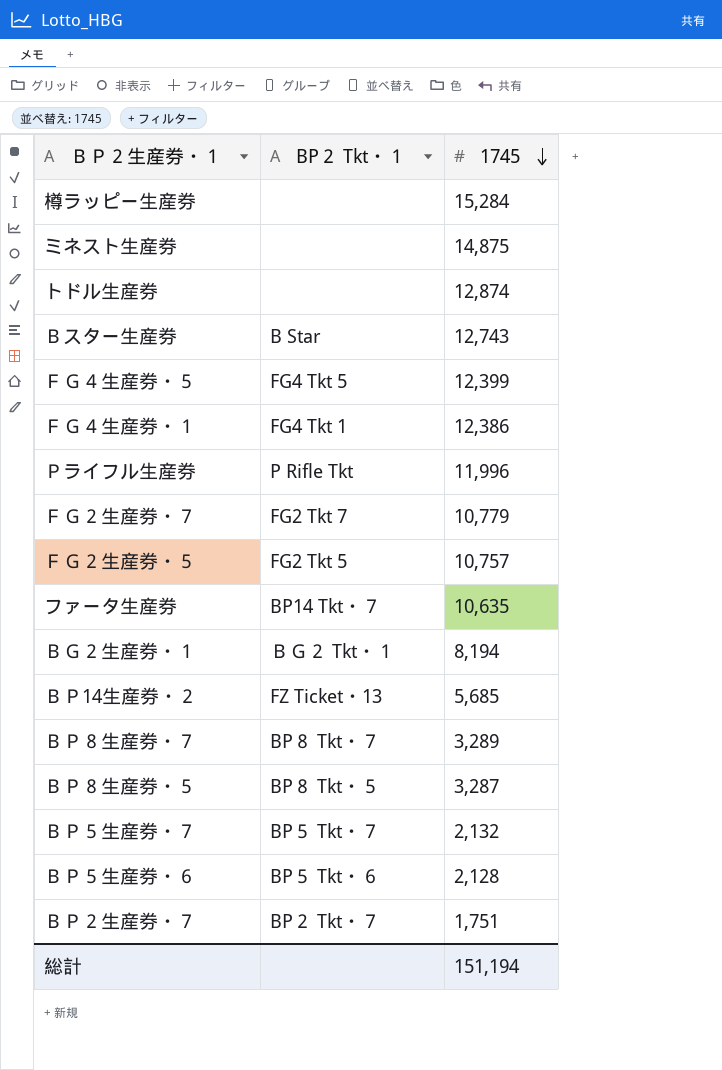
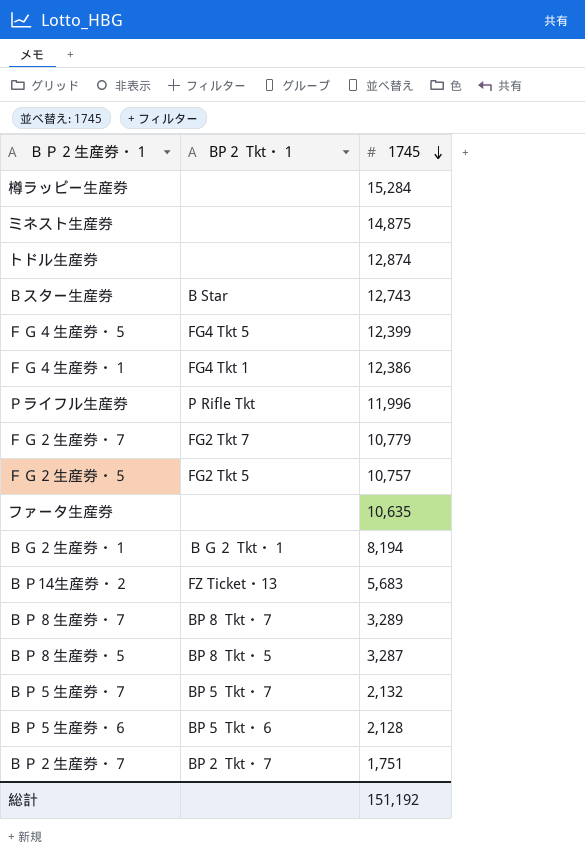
ファータ生産券 | BP２ Tkt・１: BP14 Tkt・７ -> none
ＢＰ14生産券・２ | 1745: 5,685 -> 5,683
総計 | 1745: 151,194 -> 151,192

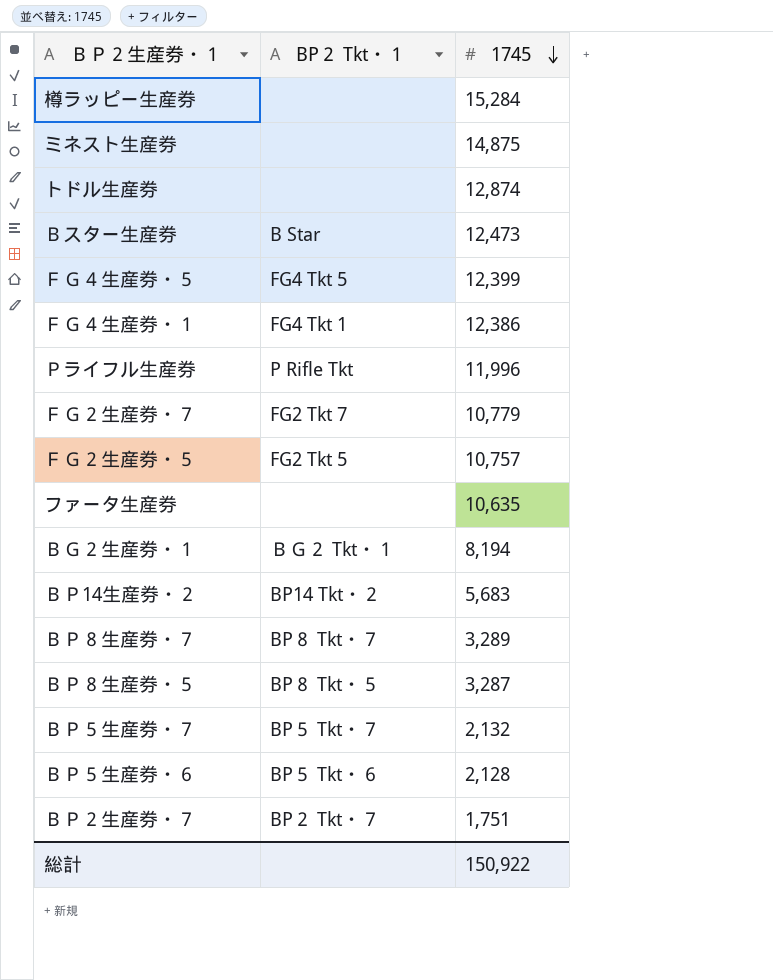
Ｂスター生産券 | 1745: 12,743 -> 12,473
ＢＰ14生産券・２ | BP２ Tkt・１: FZ Ticket・13 -> BP14 Tkt・２
総計 | 1745: 151,192 -> 150,922

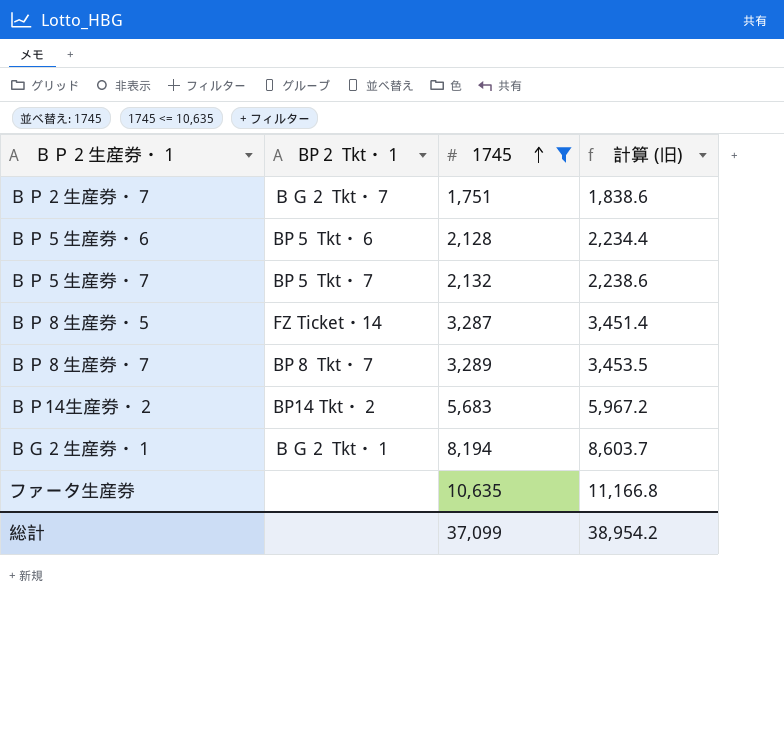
filter: none -> 1745 <= 10,635
row order: 1745 descending -> 1745 ascending
column 計算 (旧) | formula: none -> [1745] * 1.05
ＢＰ２生産券・７ | BP２ Tkt・１: BP２ Tkt・７ -> ＢＧ２ Tkt・７
ＢＰ８生産券・５ | BP２ Tkt・１: BP８ Tkt・５ -> FZ Ticket・14
総計 | 1745: 150,922 -> 37,099

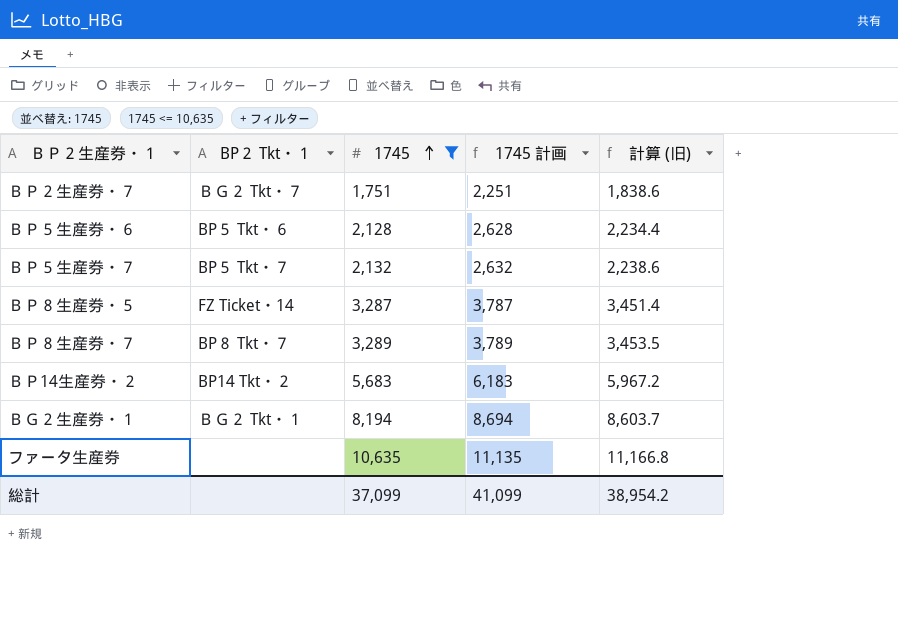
column 1745 計画 | formula: none -> [1745] + 500

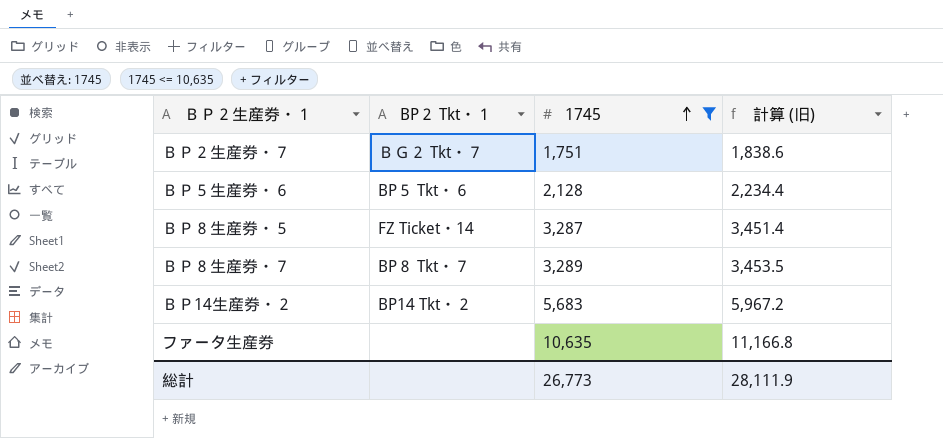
column 1745 計画 | formula: [1745] + 500 -> none
row ＢＰ５生産券・７: BP５ Tkt・７ | 2,132 | 2,632 | 2,238.6 -> none
row ＢＧ２生産券・１: ＢＧ２ Tkt・１ | 8,194 | 8,694 | 8,603.7 -> none
総計 | 1745: 37,099 -> 26,773
総計 | 計算 (旧): 38,954.2 -> 28,111.9

